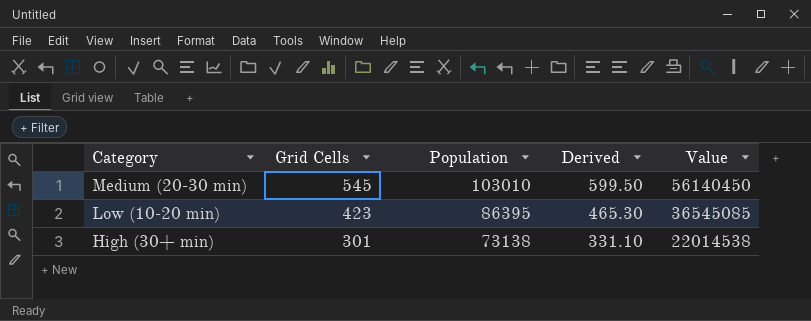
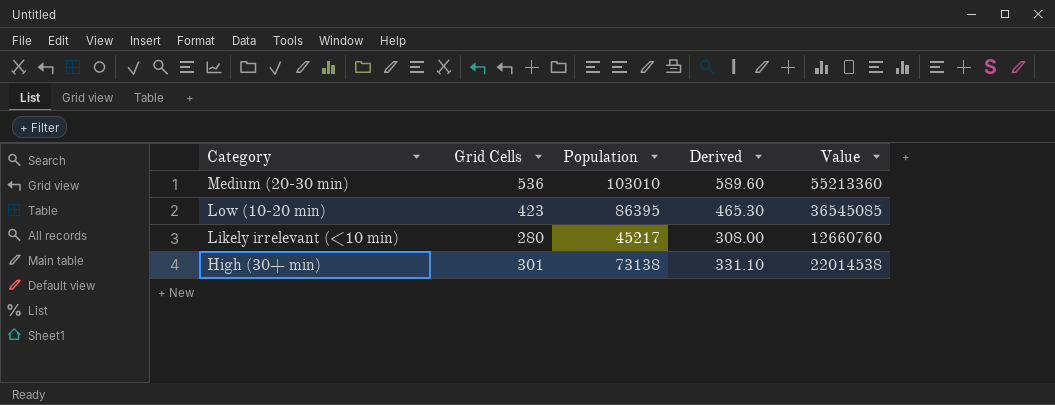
Medium (20-30 min) | Grid Cells: 545 -> 536
Medium (20-30 min) | Derived: 599.50 -> 589.60
Medium (20-30 min) | Value: 56140450 -> 55213360
row Likely irrelevant (<10 min): none -> 280 | 45217 | 308.00 | 12660760

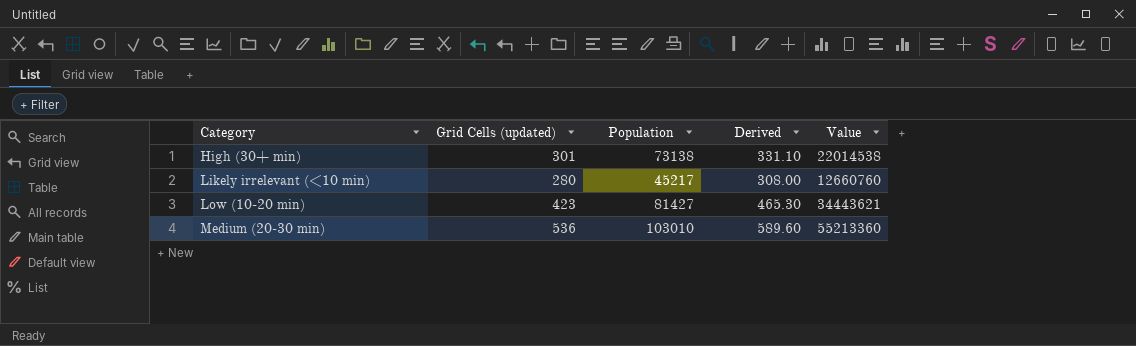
row order: Category descending -> Category ascending
column name: Grid Cells -> Grid Cells (updated)
Low (10-20 min) | Population: 86395 -> 81427
Low (10-20 min) | Value: 36545085 -> 34443621

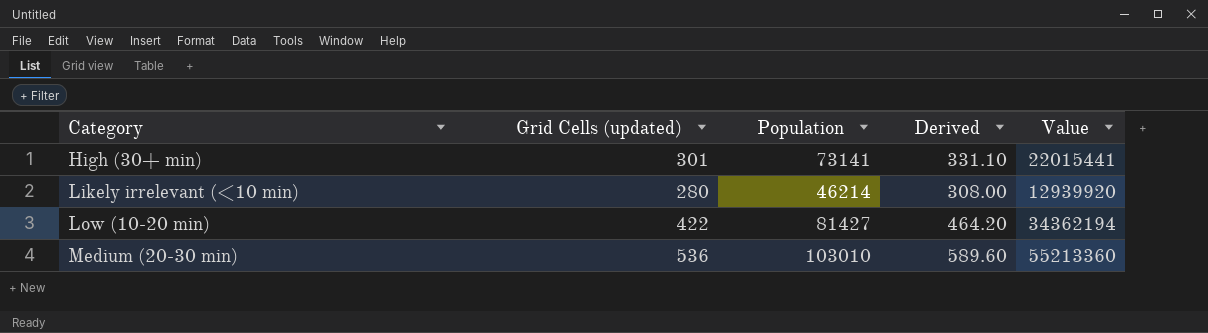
High (30+ min) | Population: 73138 -> 73141
High (30+ min) | Value: 22014538 -> 22015441
Likely irrelevant (<10 min) | Population: 45217 -> 46214
Likely irrelevant (<10 min) | Value: 12660760 -> 12939920
Low (10-20 min) | Grid Cells (updated): 423 -> 422
Low (10-20 min) | Derived: 465.30 -> 464.20
Low (10-20 min) | Value: 34443621 -> 34362194

